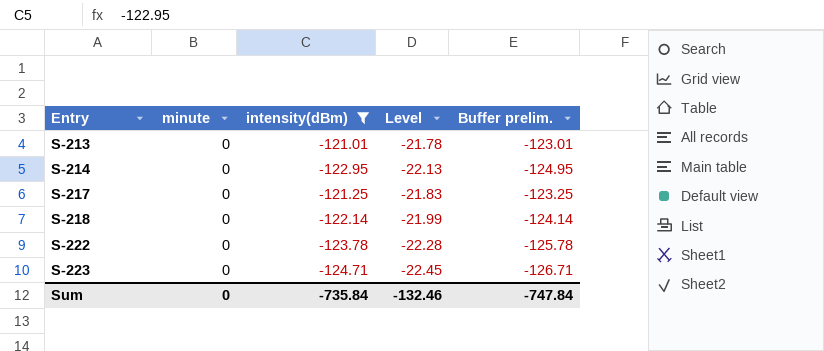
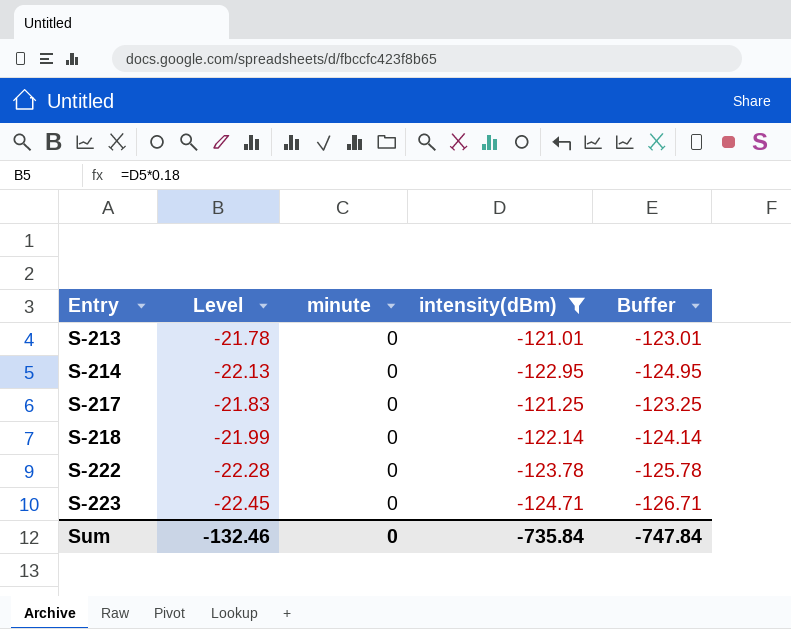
column Level | position: 4 -> 2
column name: Buffer prelim. -> Buffer

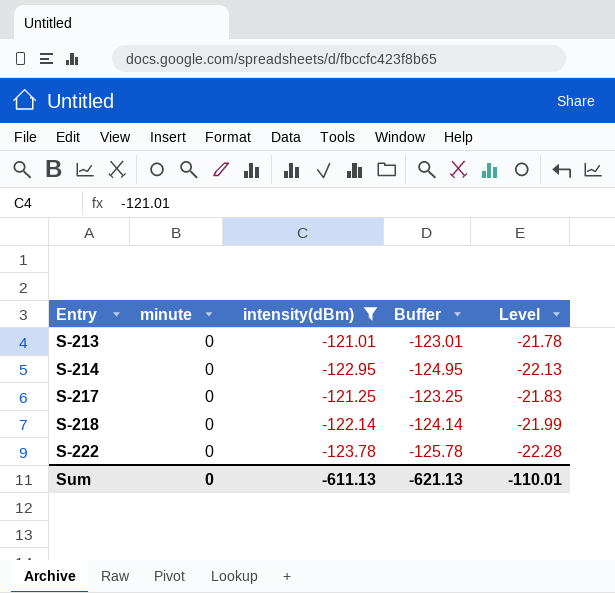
column Level | position: 2 -> 5
row S-223: -22.45 | 0 | -124.71 | -126.71 -> none
Sum | intensity(dBm): -735.84 -> -611.13
Sum | Buffer: -747.84 -> -621.13
Sum | Level: -132.46 -> -110.01

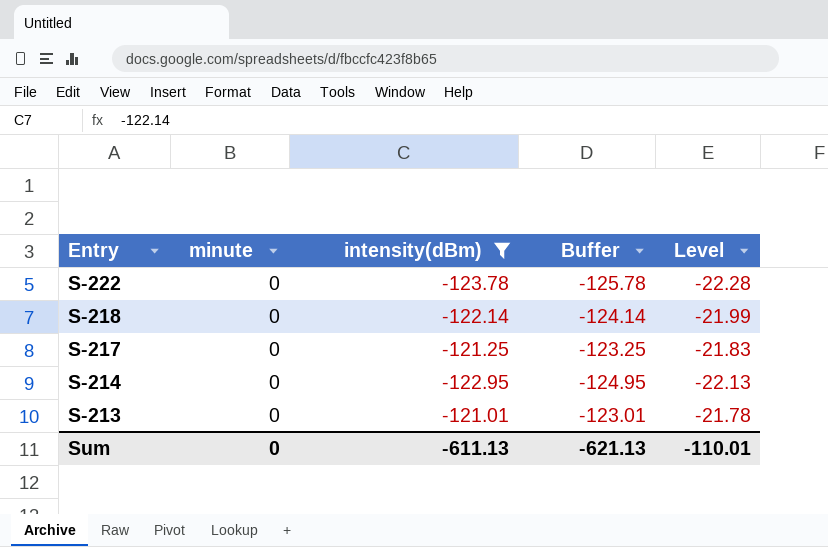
row order: Entry ascending -> Entry descending

